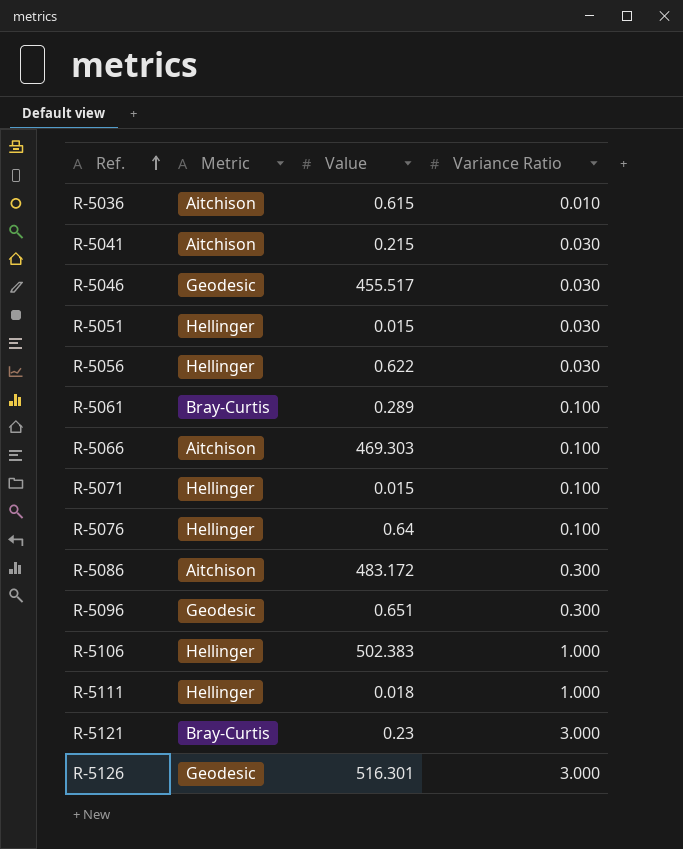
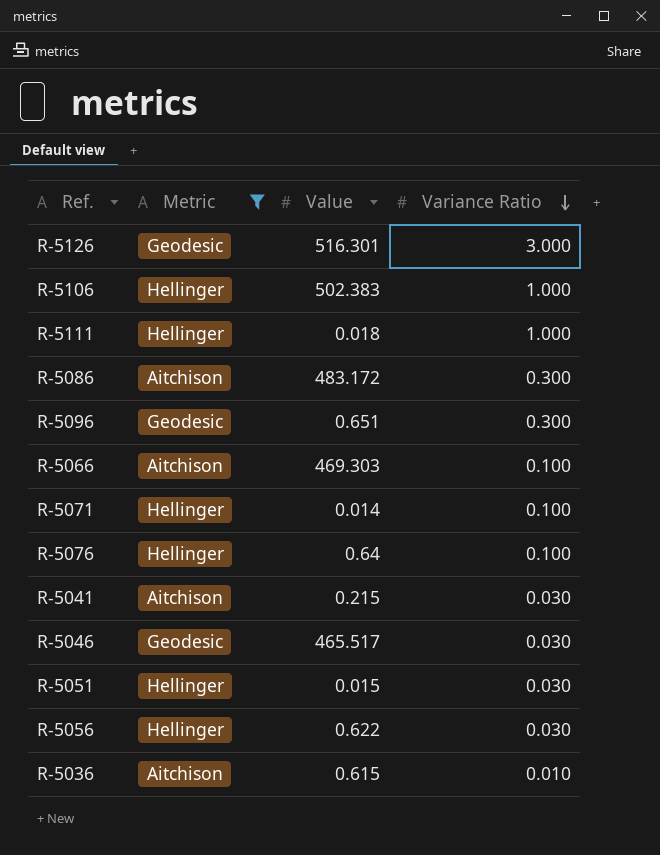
filter: none -> Metric != Bray-Curtis
row order: Ref. ascending -> Variance Ratio descending
R-5071 | Value: 0.015 -> 0.014
R-5046 | Value: 455.517 -> 465.517

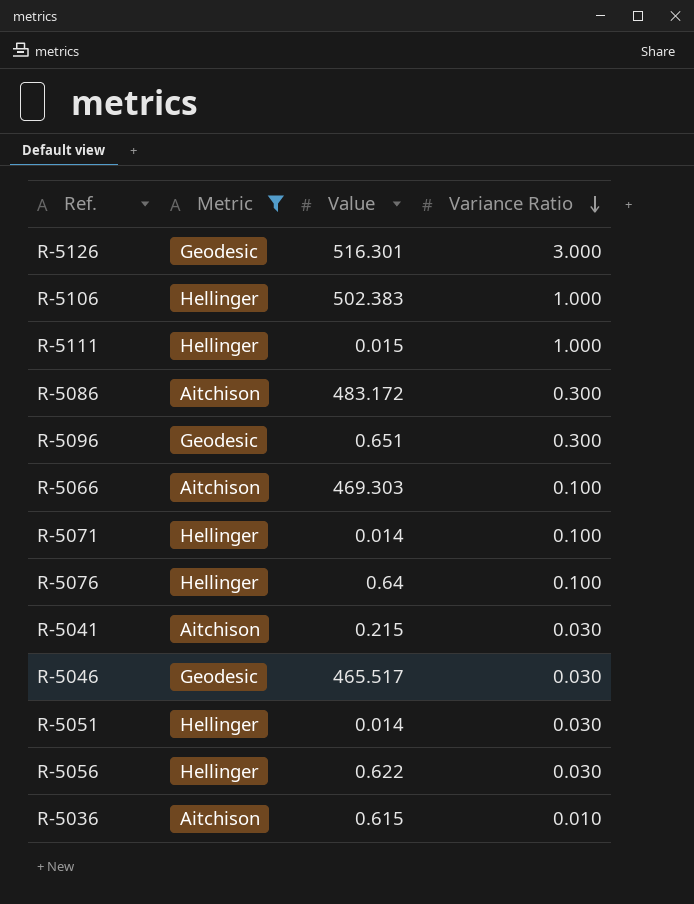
R-5111 | Value: 0.018 -> 0.015
R-5051 | Value: 0.015 -> 0.014

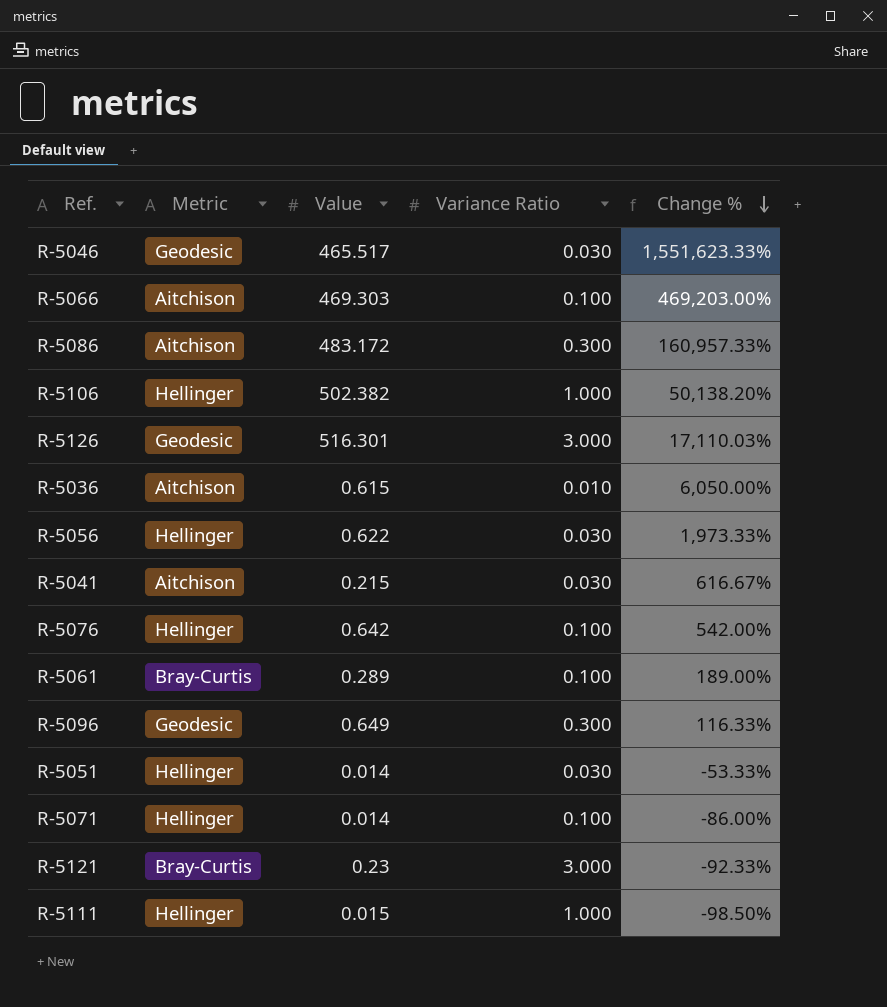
filter: Metric != Bray-Curtis -> none
row order: Variance Ratio descending -> Change % descending
column Change % | formula: none -> ([Value] - [Variance Ratio]) / [Variance Ratio]
R-5106 | Value: 502.383 -> 502.382
R-5076 | Value: 0.64 -> 0.642
R-5096 | Value: 0.651 -> 0.649

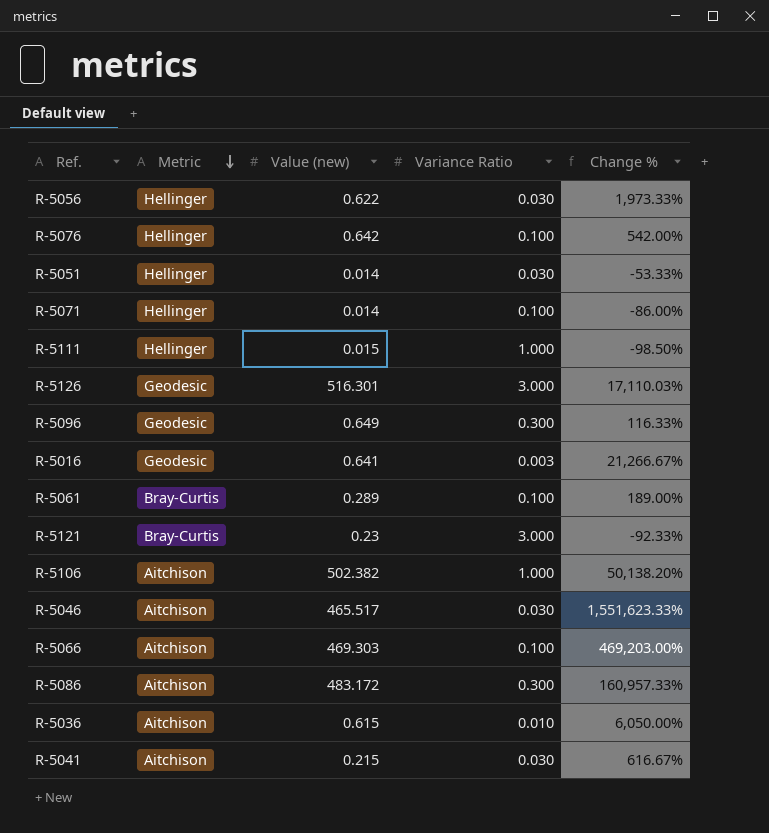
row order: Change % descending -> Metric descending
column name: Value -> Value (new)
row R-5016: none -> Geodesic | 0.641 | 0.003 | 21,266.67%
R-5106 | Metric: Hellinger -> Aitchison
R-5046 | Metric: Geodesic -> Aitchison

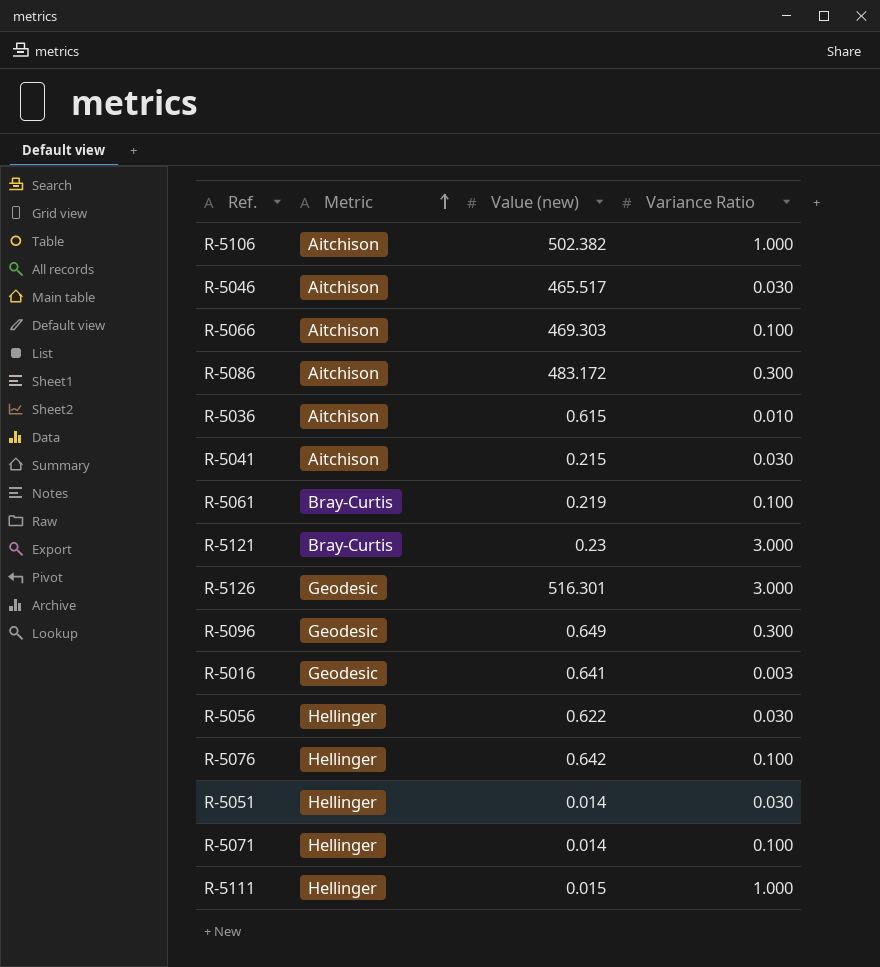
row order: Metric descending -> Metric ascending
column Change % | formula: ([Value (new)] - [Variance Ratio]) / [Variance Ratio] -> none
R-5061 | Value (new): 0.289 -> 0.219

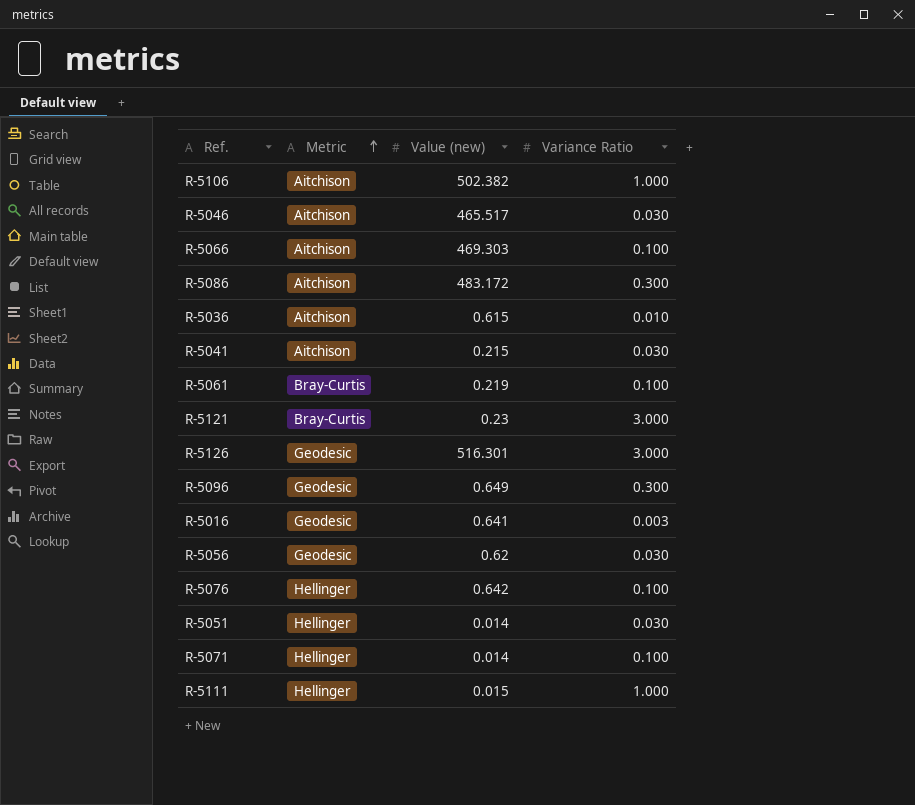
R-5056 | Metric: Hellinger -> Geodesic
R-5056 | Value (new): 0.622 -> 0.62

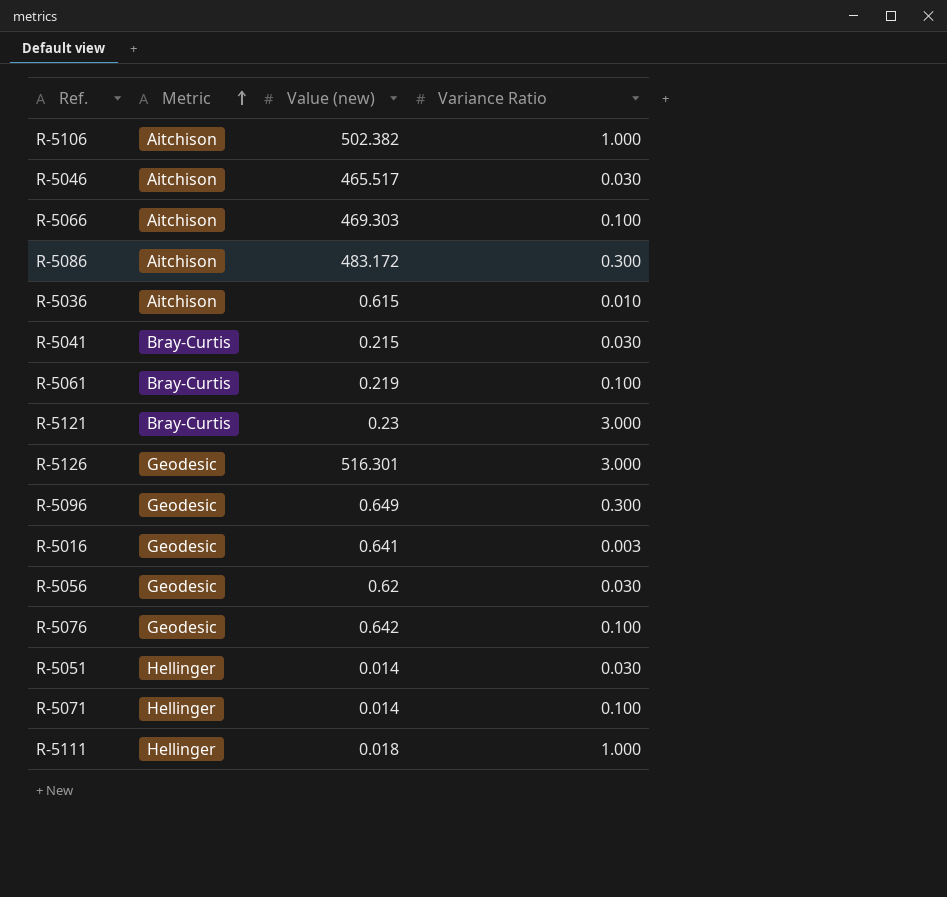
R-5041 | Metric: Aitchison -> Bray-Curtis
R-5076 | Metric: Hellinger -> Geodesic
R-5111 | Value (new): 0.015 -> 0.018

